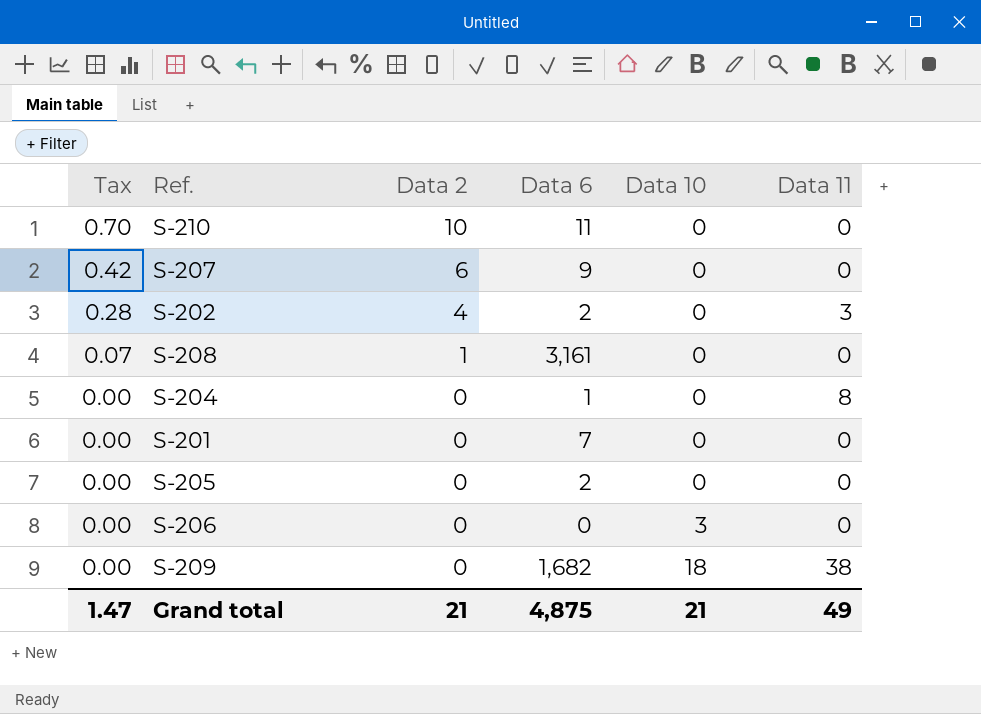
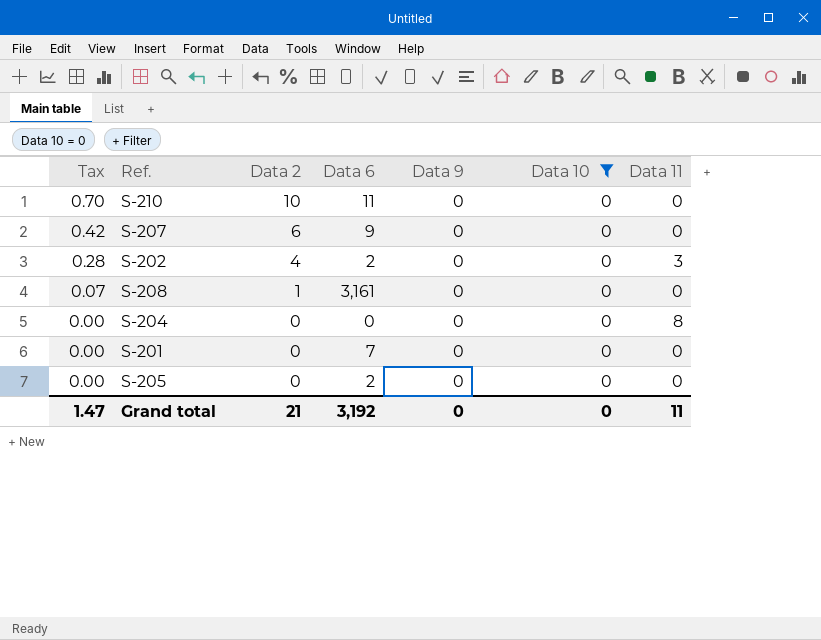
filter: none -> Data 10 = 0
column Data 9 | position: none -> 5
S-204 | Data 6: 1 -> 0
Grand total | Data 6: 4,875 -> 3,192
Grand total | Data 10: 21 -> 0
Grand total | Data 11: 49 -> 11

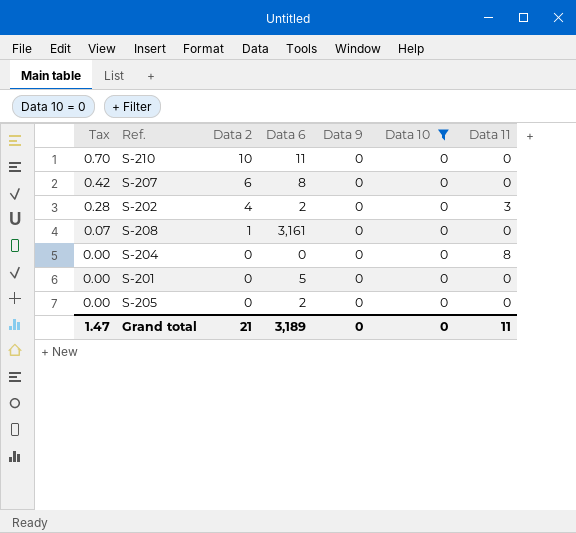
S-207 | Data 6: 9 -> 8
S-201 | Data 6: 7 -> 5
Grand total | Data 6: 3,192 -> 3,189

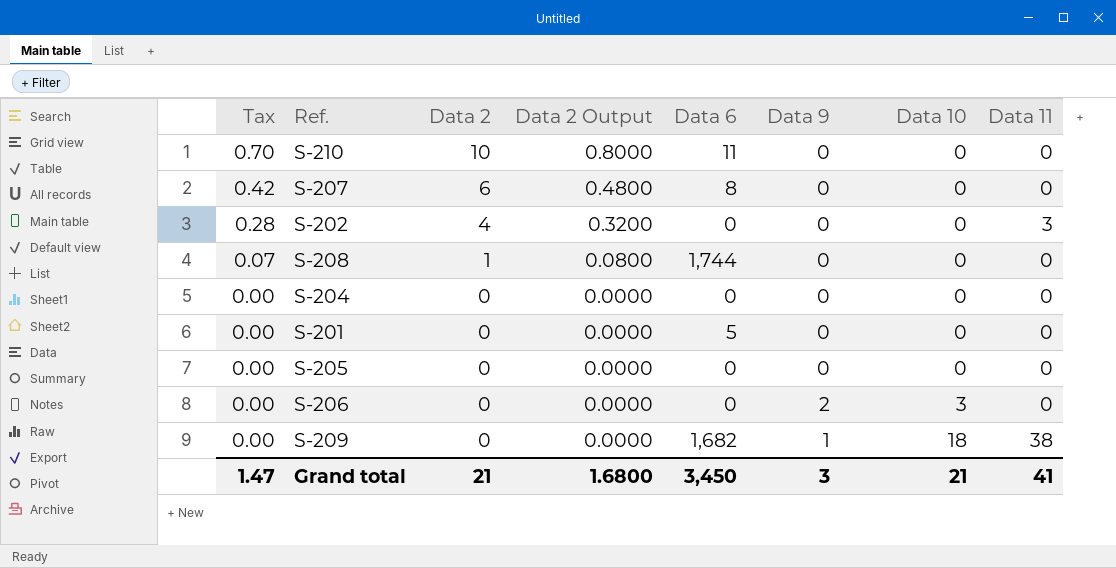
filter: Data 10 = 0 -> none
column Data 2 Output | formula: none -> [Data 2] * 0.08
S-202 | Data 6: 2 -> 0
S-208 | Data 6: 3,161 -> 1,744
S-204 | Data 11: 8 -> 0
S-205 | Data 6: 2 -> 0
Grand total | Data 6: 3,189 -> 3,450
Grand total | Data 9: 0 -> 3
Grand total | Data 10: 0 -> 21
Grand total | Data 11: 11 -> 41

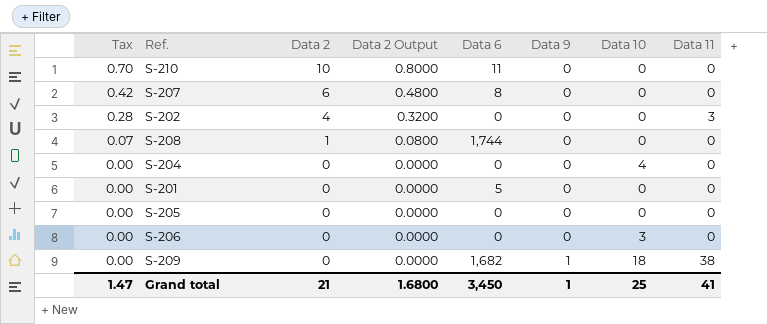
S-204 | Data 10: 0 -> 4
S-206 | Data 9: 2 -> 0
Grand total | Data 9: 3 -> 1
Grand total | Data 10: 21 -> 25

